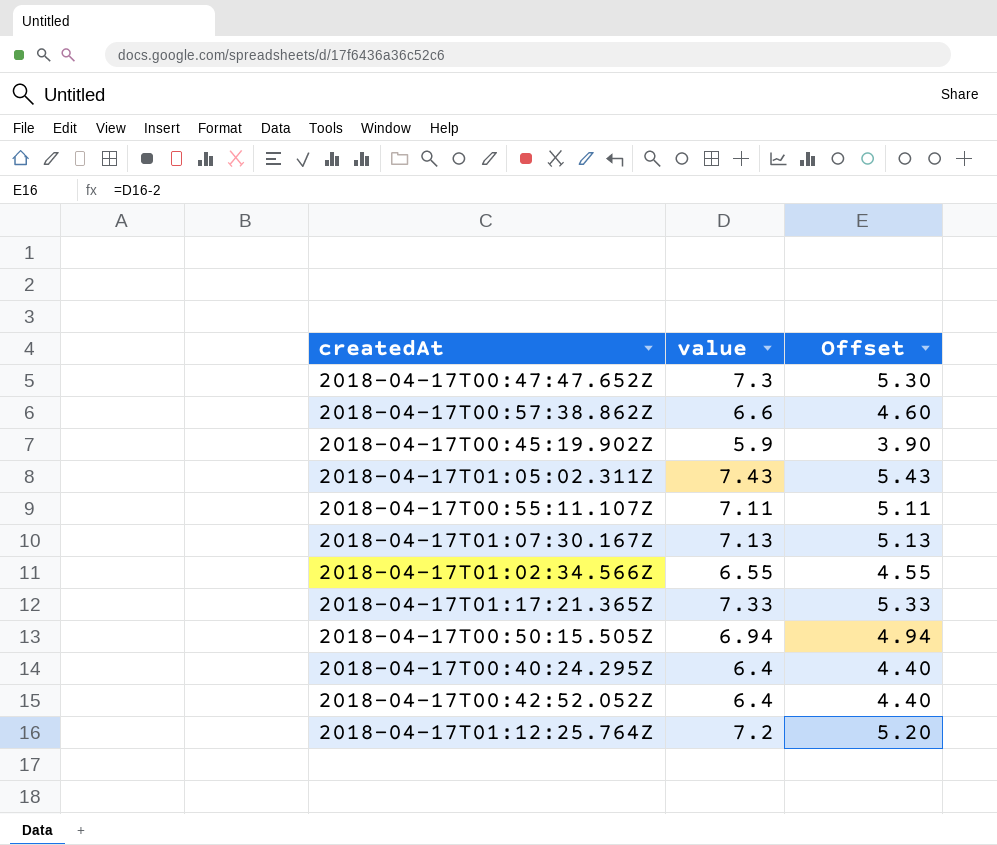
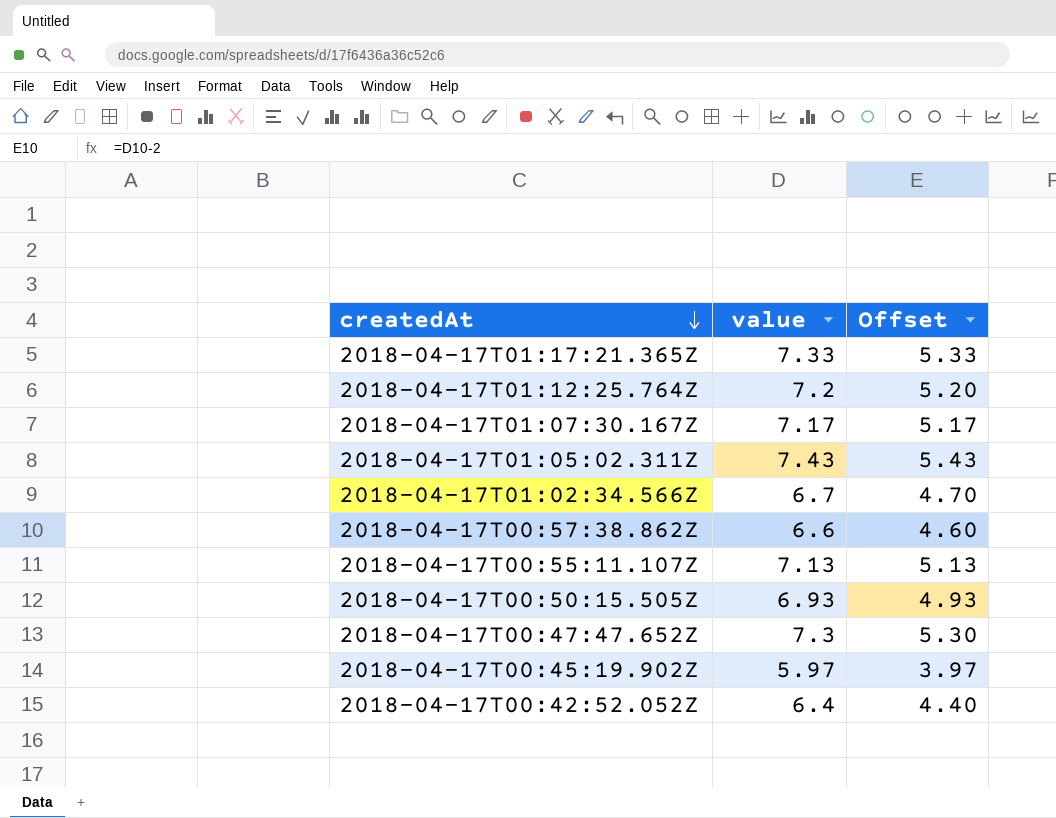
row order: none -> createdAt descending
row 2018-04-17T00:40:24.295Z: 6.4 | 4.40 -> none
2018-04-17T01:07:30.167Z | value: 7.13 -> 7.17
2018-04-17T01:07:30.167Z | Offset: 5.13 -> 5.17
2018-04-17T01:02:34.566Z | value: 6.55 -> 6.7
2018-04-17T01:02:34.566Z | Offset: 4.55 -> 4.70
2018-04-17T00:55:11.107Z | value: 7.11 -> 7.13
2018-04-17T00:55:11.107Z | Offset: 5.11 -> 5.13
2018-04-17T00:50:15.505Z | value: 6.94 -> 6.93
2018-04-17T00:50:15.505Z | Offset: 4.94 -> 4.93
2018-04-17T00:45:19.902Z | value: 5.9 -> 5.97
2018-04-17T00:45:19.902Z | Offset: 3.90 -> 3.97

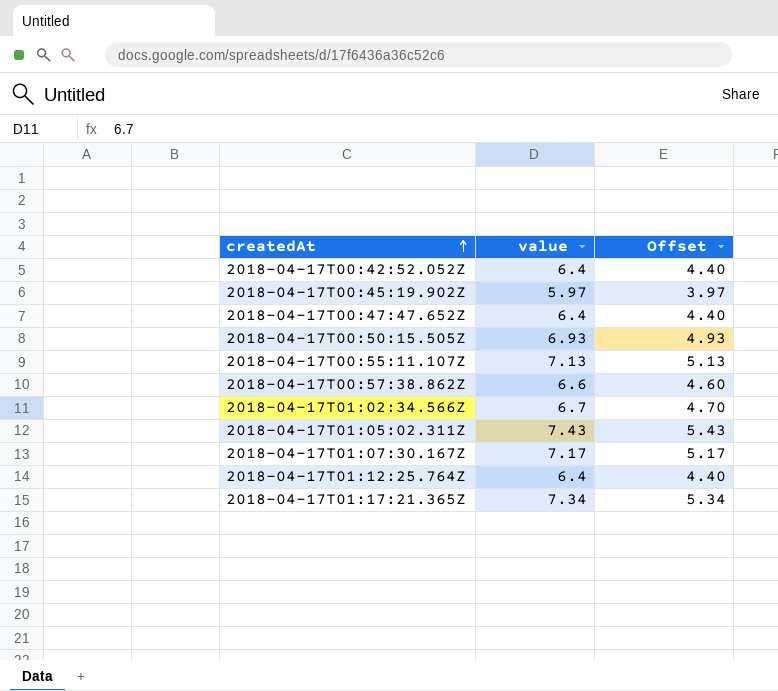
row order: createdAt descending -> createdAt ascending
2018-04-17T00:47:47.652Z | value: 7.3 -> 6.4
2018-04-17T00:47:47.652Z | Offset: 5.30 -> 4.40
2018-04-17T01:12:25.764Z | value: 7.2 -> 6.4
2018-04-17T01:12:25.764Z | Offset: 5.20 -> 4.40
2018-04-17T01:17:21.365Z | value: 7.33 -> 7.34
2018-04-17T01:17:21.365Z | Offset: 5.33 -> 5.34

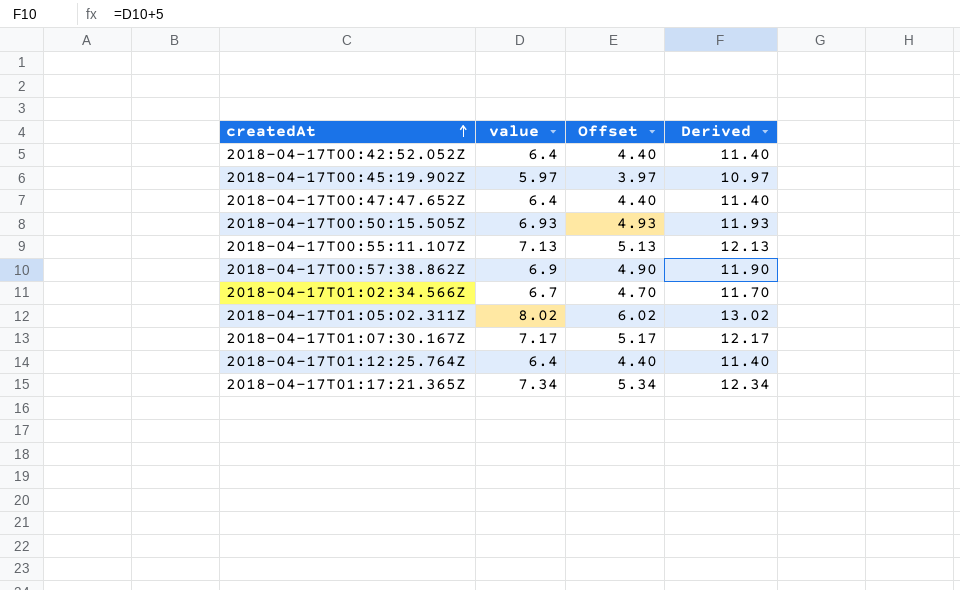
column Derived | formula: none -> [value] + 5
2018-04-17T00:57:38.862Z | value: 6.6 -> 6.9
2018-04-17T00:57:38.862Z | Offset: 4.60 -> 4.90
2018-04-17T01:05:02.311Z | value: 7.43 -> 8.02
2018-04-17T01:05:02.311Z | Offset: 5.43 -> 6.02

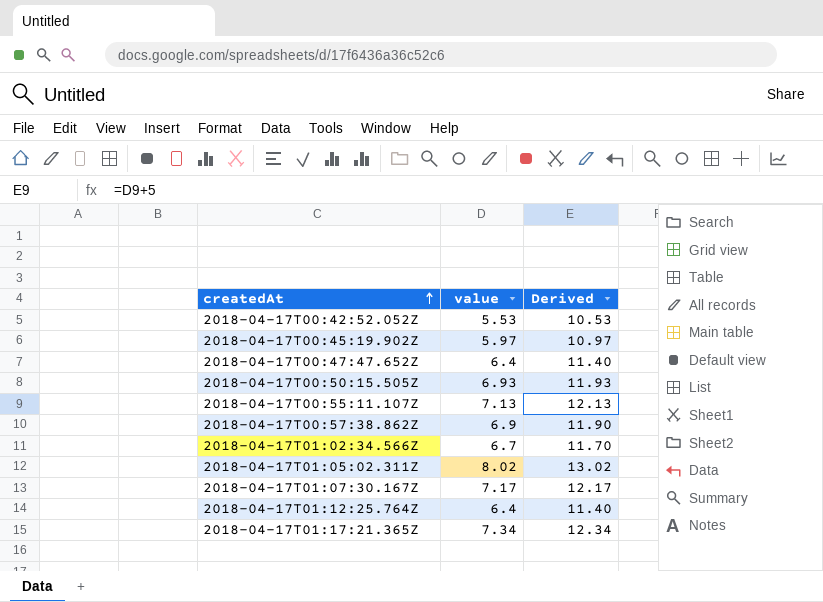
column Offset | formula: [value] - 2 -> none
2018-04-17T00:42:52.052Z | value: 6.4 -> 5.53
2018-04-17T00:42:52.052Z | Derived: 11.40 -> 10.53

